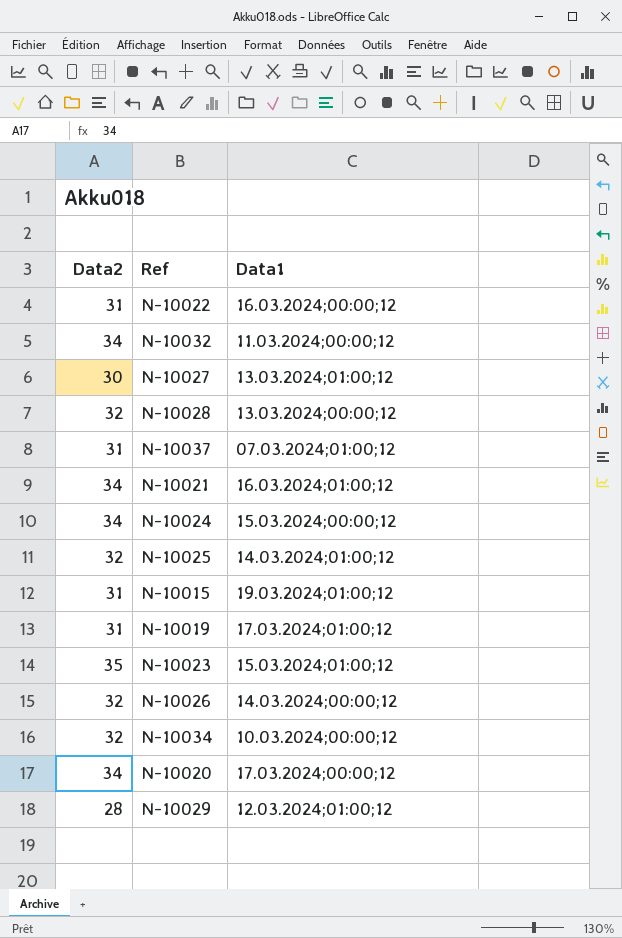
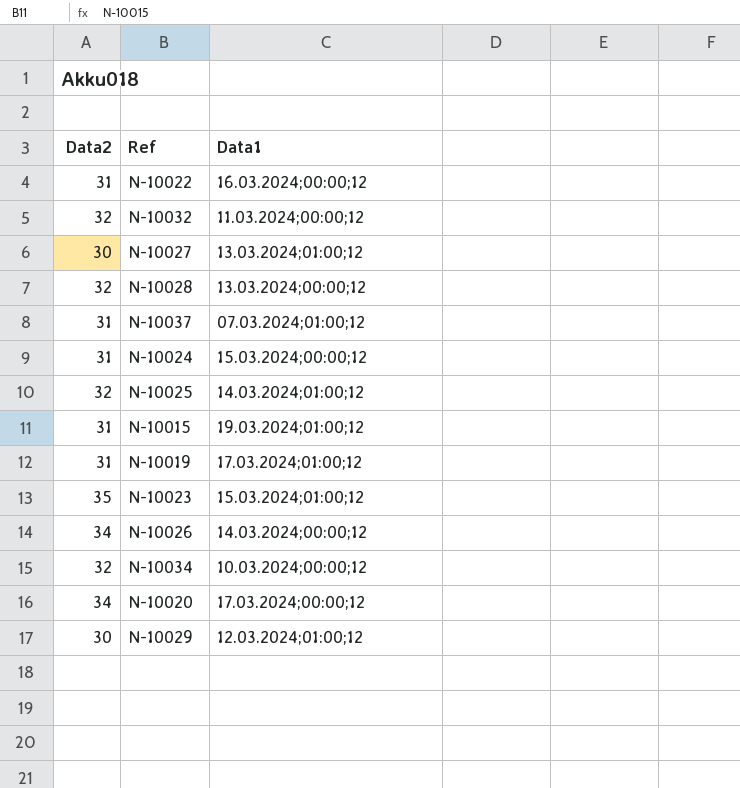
row N-10021: 34 | 16.03.2024;01:00;12 -> none
N-10032 | Data2: 34 -> 32
N-10024 | Data2: 34 -> 31
N-10026 | Data2: 32 -> 34
N-10029 | Data2: 28 -> 30

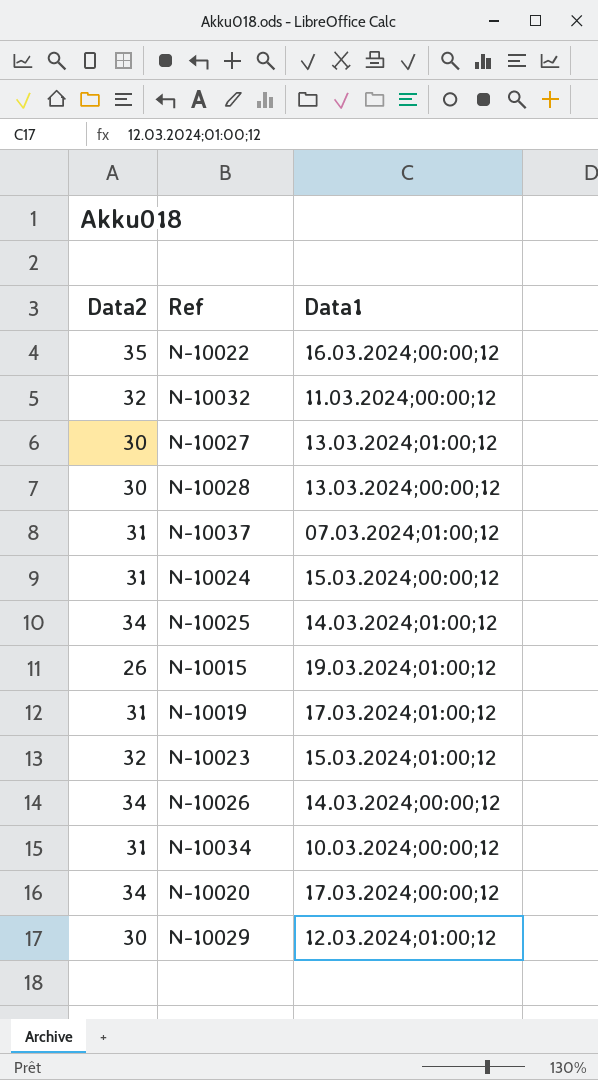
N-10022 | Data2: 31 -> 35
N-10028 | Data2: 32 -> 30
N-10025 | Data2: 32 -> 34
N-10015 | Data2: 31 -> 26
N-10023 | Data2: 35 -> 32
N-10034 | Data2: 32 -> 31

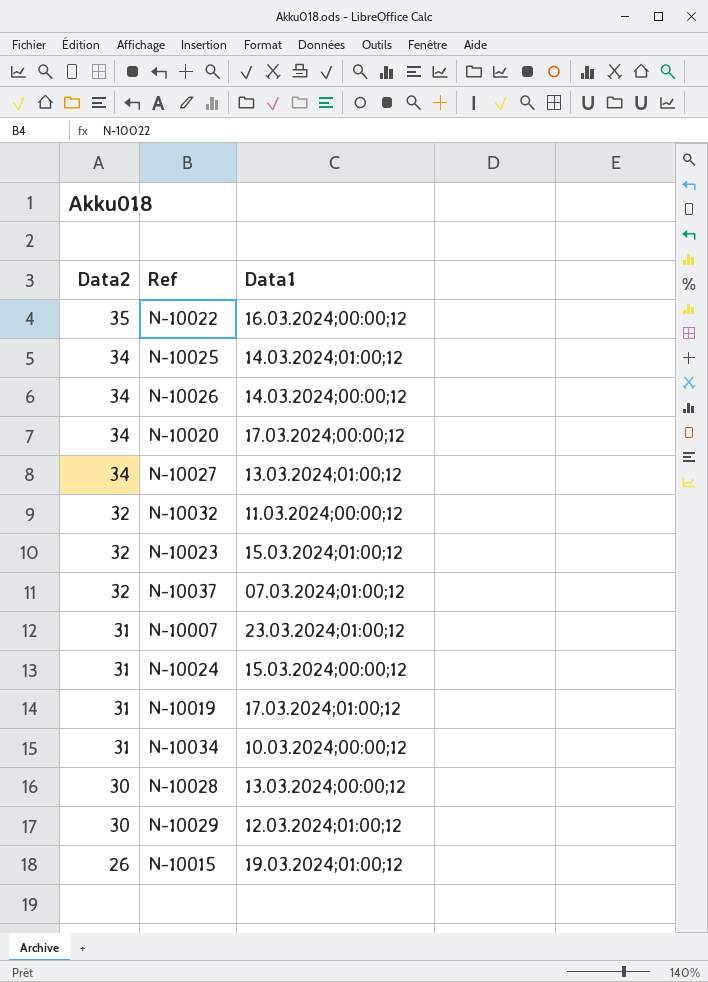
row order: none -> Data2 descending
N-10027 | Data2: 30 -> 34
N-10037 | Data2: 31 -> 32
row N-10007: none -> 31 | 23.03.2024;01:00;12

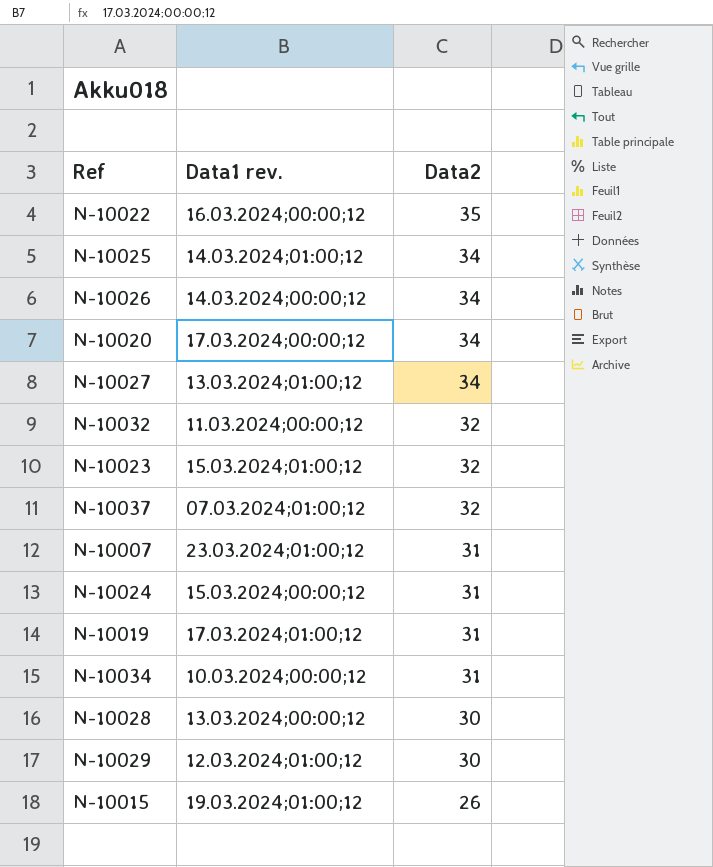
column name: Data1 -> Data1 rev.
column Data2 | position: 1 -> 3

